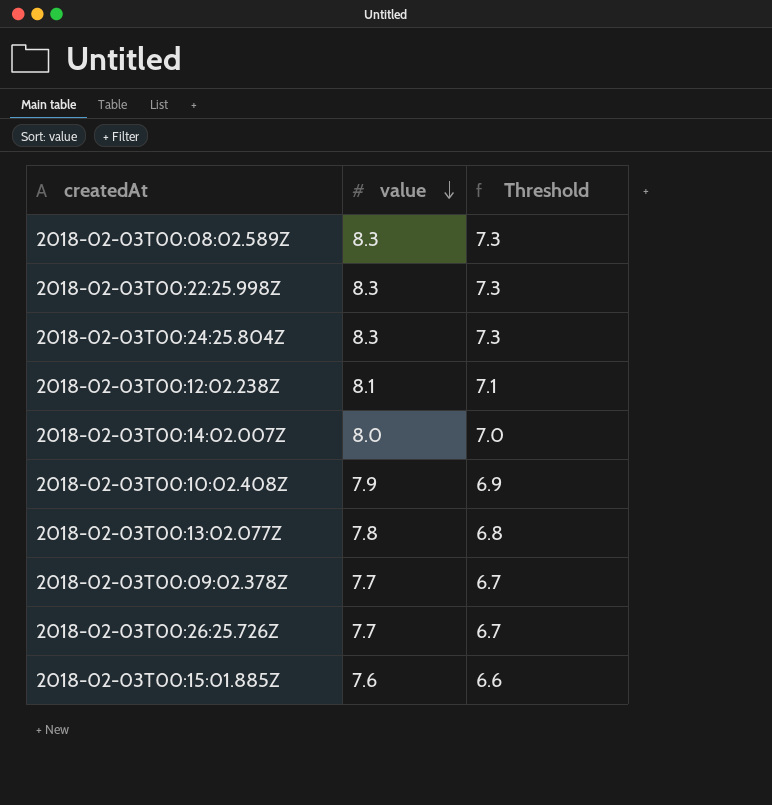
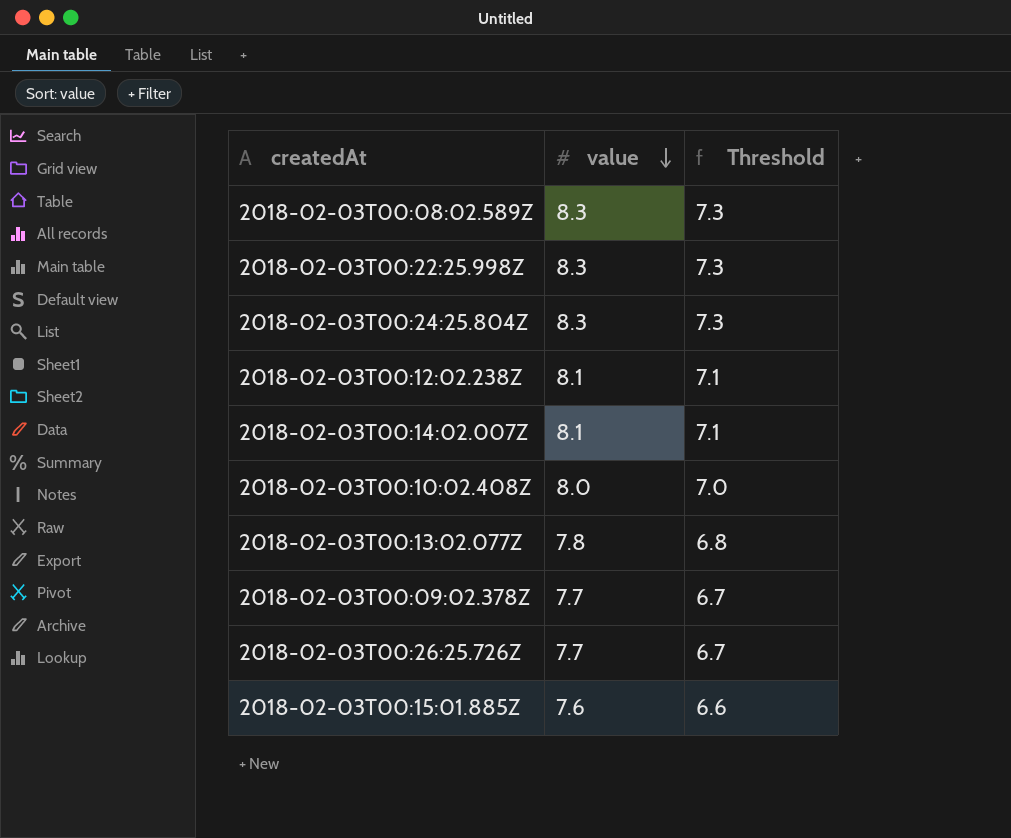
2018-02-03T00:14:02.007Z | value: 8.0 -> 8.1
2018-02-03T00:14:02.007Z | Threshold: 7.0 -> 7.1
2018-02-03T00:10:02.408Z | value: 7.9 -> 8.0
2018-02-03T00:10:02.408Z | Threshold: 6.9 -> 7.0

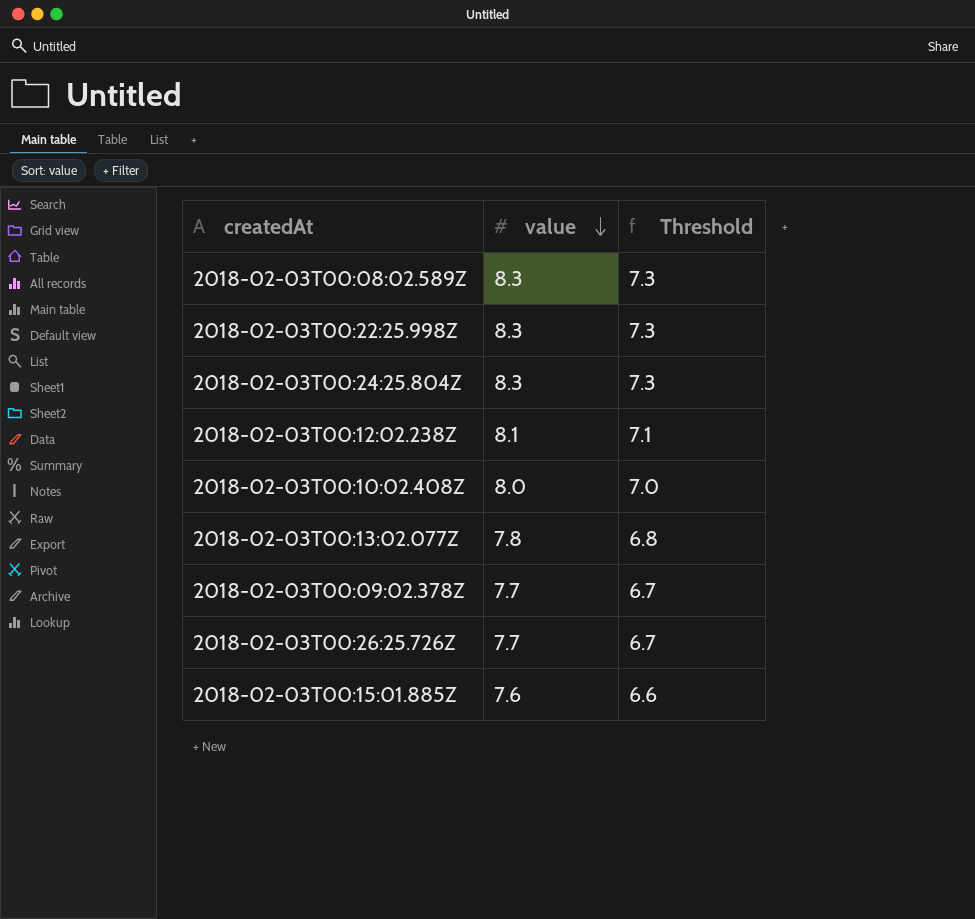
row 2018-02-03T00:14:02.007Z: 8.1 | 7.1 -> none

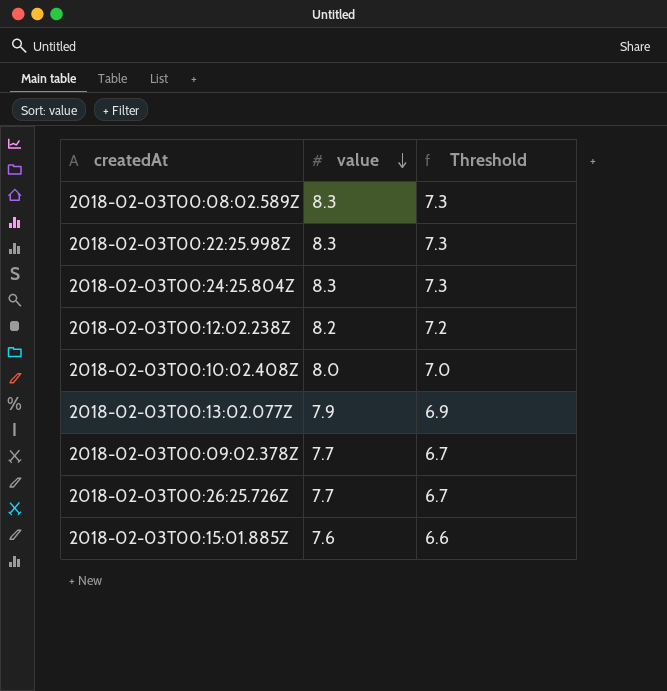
2018-02-03T00:12:02.238Z | value: 8.1 -> 8.2
2018-02-03T00:12:02.238Z | Threshold: 7.1 -> 7.2
2018-02-03T00:13:02.077Z | value: 7.8 -> 7.9
2018-02-03T00:13:02.077Z | Threshold: 6.8 -> 6.9

